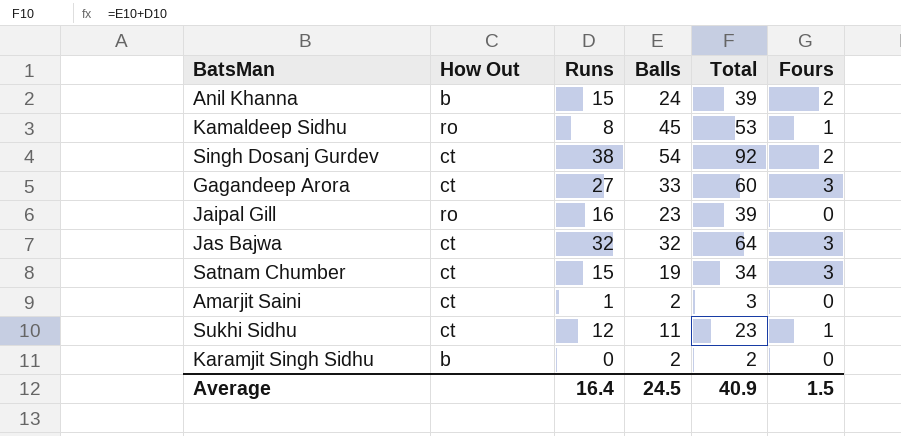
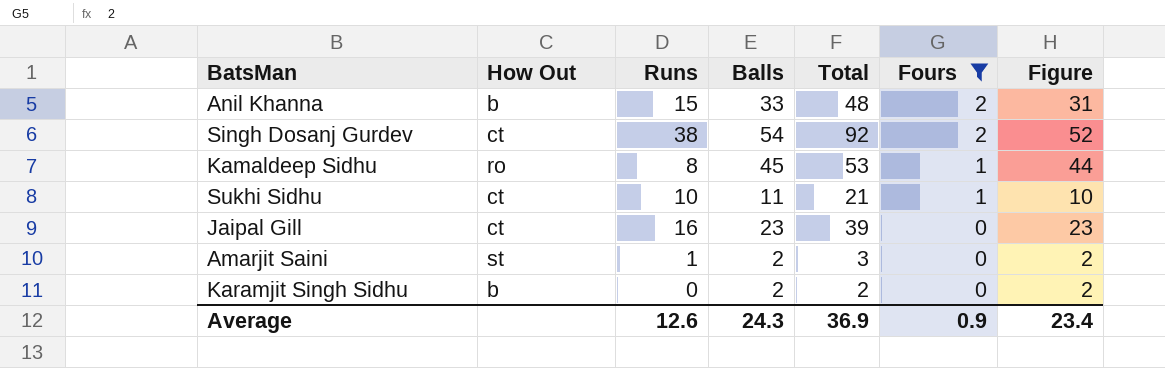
filter: none -> Fours != 3
row order: none -> Fours descending
column Figure | formula: none -> [Balls] - [Fours]
Anil Khanna | Balls: 24 -> 33
Anil Khanna | Total: 39 -> 48
Sukhi Sidhu | Runs: 12 -> 10
Sukhi Sidhu | Total: 23 -> 21
Jaipal Gill | How Out: ro -> ct
Amarjit Saini | How Out: ct -> st
Average | Runs: 16.4 -> 12.6
Average | Balls: 24.5 -> 24.3
Average | Total: 40.9 -> 36.9
Average | Fours: 1.5 -> 0.9

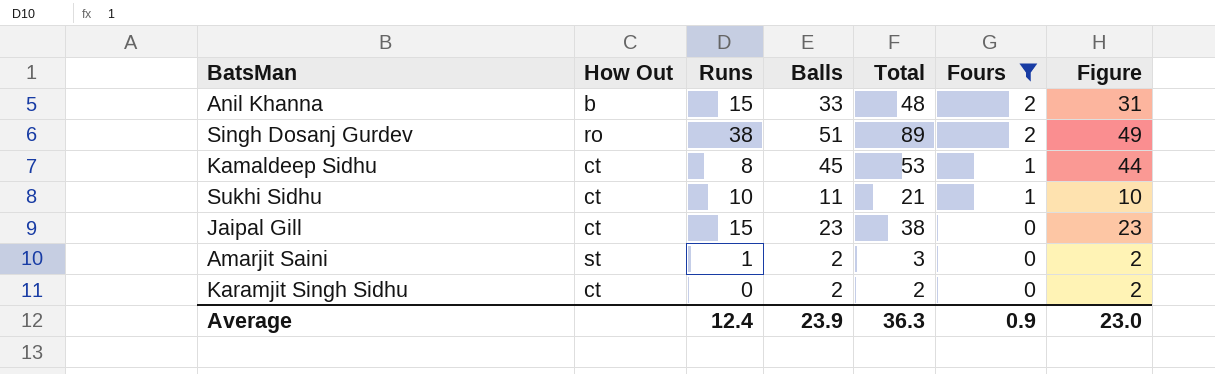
Singh Dosanj Gurdev | How Out: ct -> ro
Singh Dosanj Gurdev | Balls: 54 -> 51
Singh Dosanj Gurdev | Total: 92 -> 89
Singh Dosanj Gurdev | Figure: 52 -> 49
Kamaldeep Sidhu | How Out: ro -> ct
Jaipal Gill | Runs: 16 -> 15
Jaipal Gill | Total: 39 -> 38
Karamjit Singh Sidhu | How Out: b -> ct
Average | Runs: 12.6 -> 12.4
Average | Balls: 24.3 -> 23.9
Average | Total: 36.9 -> 36.3
Average | Figure: 23.4 -> 23.0

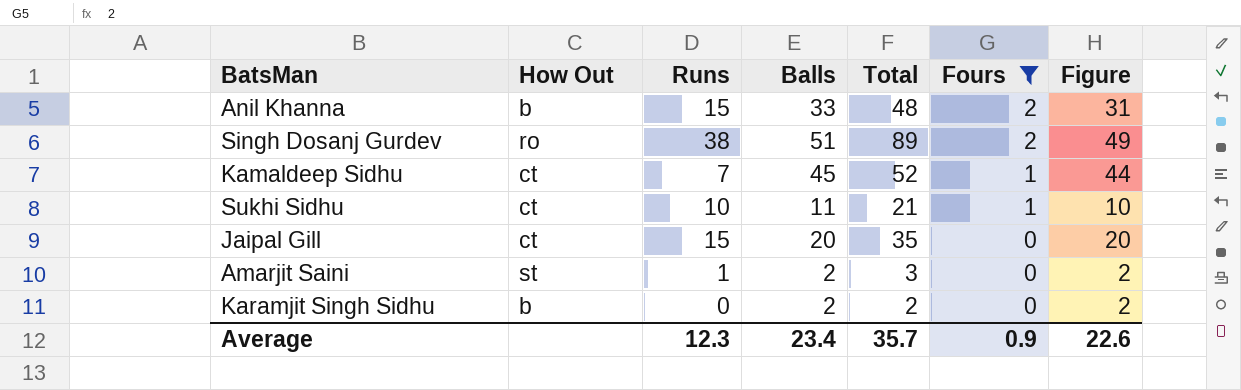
Kamaldeep Sidhu | Runs: 8 -> 7
Kamaldeep Sidhu | Total: 53 -> 52
Jaipal Gill | Balls: 23 -> 20
Jaipal Gill | Total: 38 -> 35
Jaipal Gill | Figure: 23 -> 20
Karamjit Singh Sidhu | How Out: ct -> b
Average | Runs: 12.4 -> 12.3
Average | Balls: 23.9 -> 23.4
Average | Total: 36.3 -> 35.7
Average | Figure: 23.0 -> 22.6

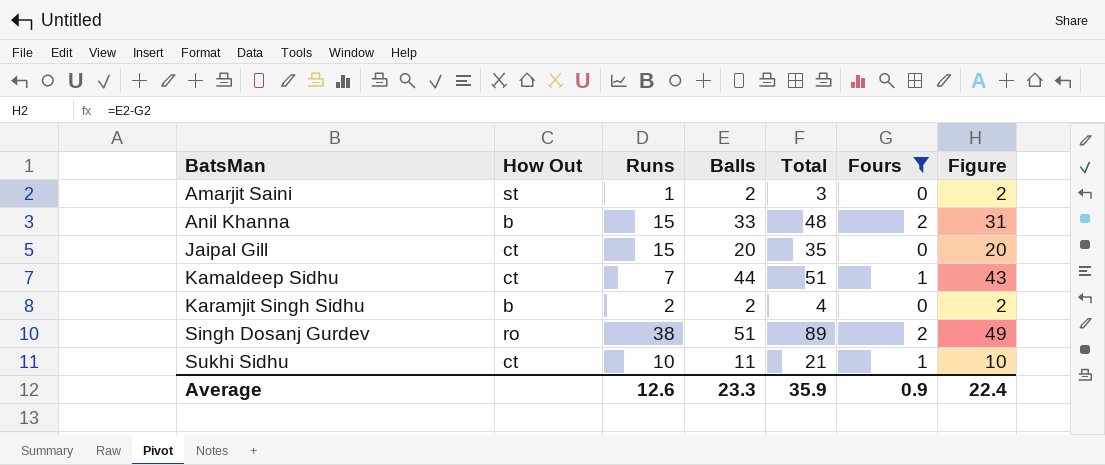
row order: Fours descending -> BatsMan ascending
Kamaldeep Sidhu | Balls: 45 -> 44
Kamaldeep Sidhu | Total: 52 -> 51
Kamaldeep Sidhu | Figure: 44 -> 43
Karamjit Singh Sidhu | Runs: 0 -> 2
Karamjit Singh Sidhu | Total: 2 -> 4
Average | Runs: 12.3 -> 12.6
Average | Balls: 23.4 -> 23.3
Average | Total: 35.7 -> 35.9
Average | Figure: 22.6 -> 22.4

